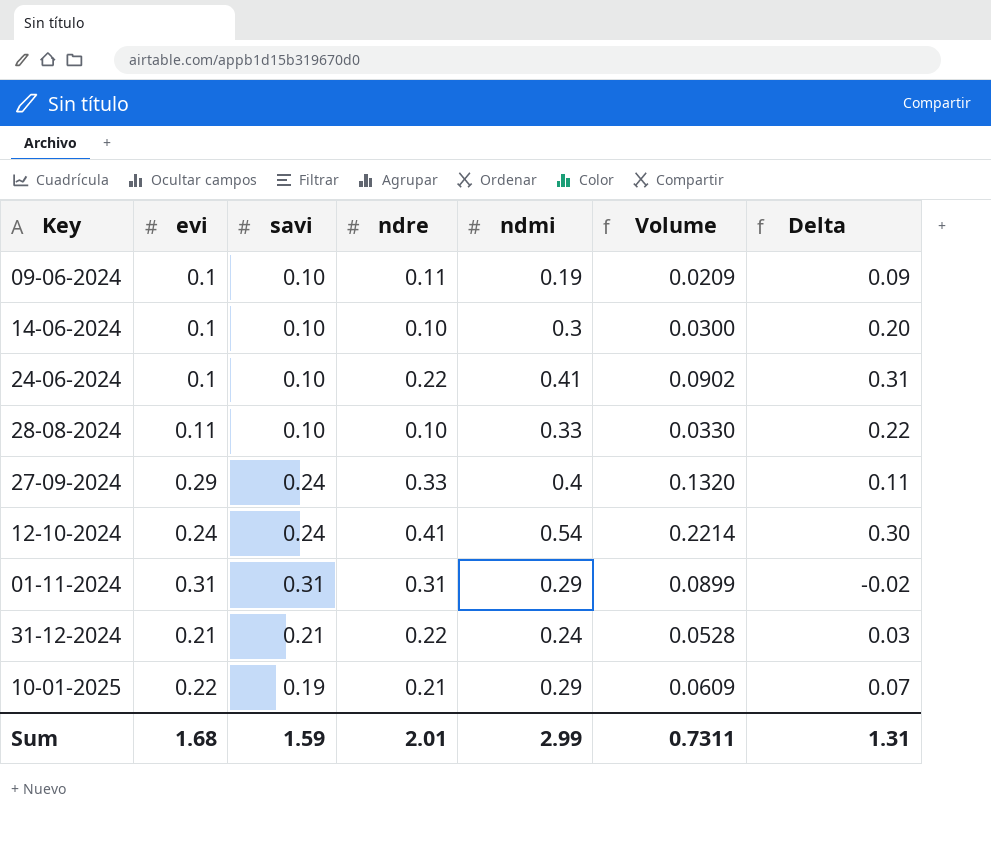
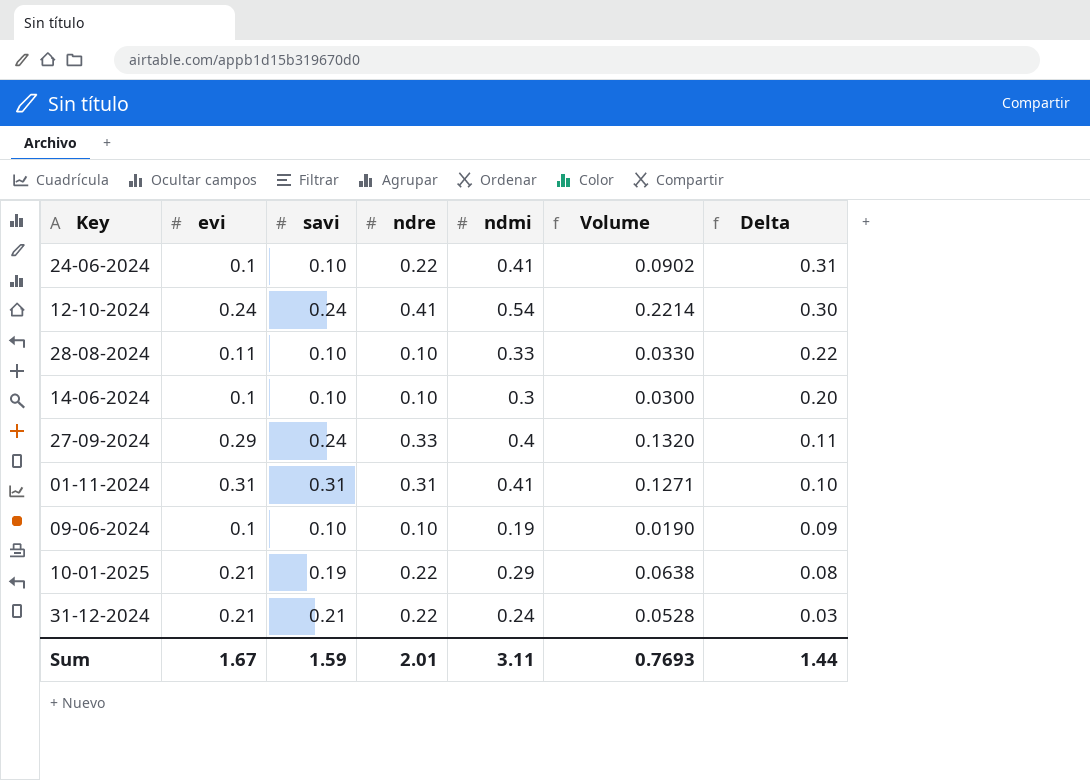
row order: Key ascending -> Delta descending
01-11-2024 | ndmi: 0.29 -> 0.41
01-11-2024 | Volume: 0.0899 -> 0.1271
01-11-2024 | Delta: -0.02 -> 0.10
09-06-2024 | ndre: 0.11 -> 0.10
09-06-2024 | Volume: 0.0209 -> 0.0190
10-01-2025 | evi: 0.22 -> 0.21
10-01-2025 | ndre: 0.21 -> 0.22
10-01-2025 | Volume: 0.0609 -> 0.0638
10-01-2025 | Delta: 0.07 -> 0.08
Sum | evi: 1.68 -> 1.67
Sum | ndmi: 2.99 -> 3.11
Sum | Volume: 0.7311 -> 0.7693
Sum | Delta: 1.31 -> 1.44

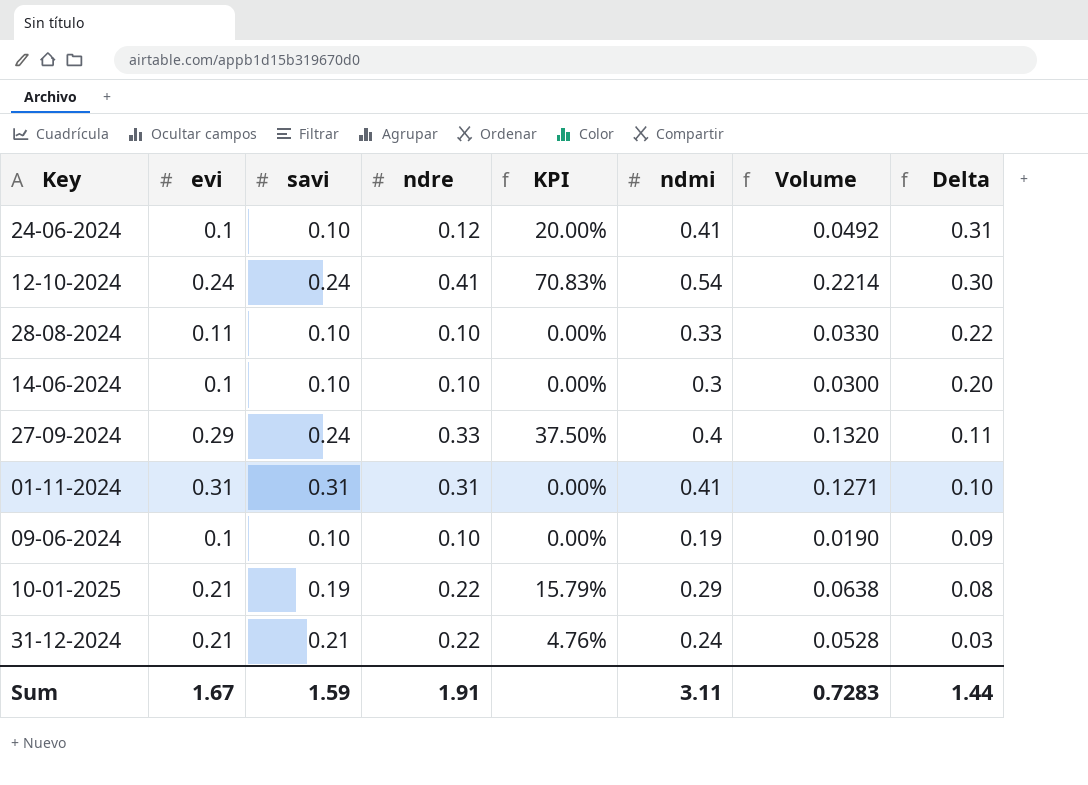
column KPI | formula: none -> ([ndre] - [savi]) / [savi]
24-06-2024 | ndre: 0.22 -> 0.12
24-06-2024 | Volume: 0.0902 -> 0.0492
Sum | ndre: 2.01 -> 1.91
Sum | Volume: 0.7693 -> 0.7283

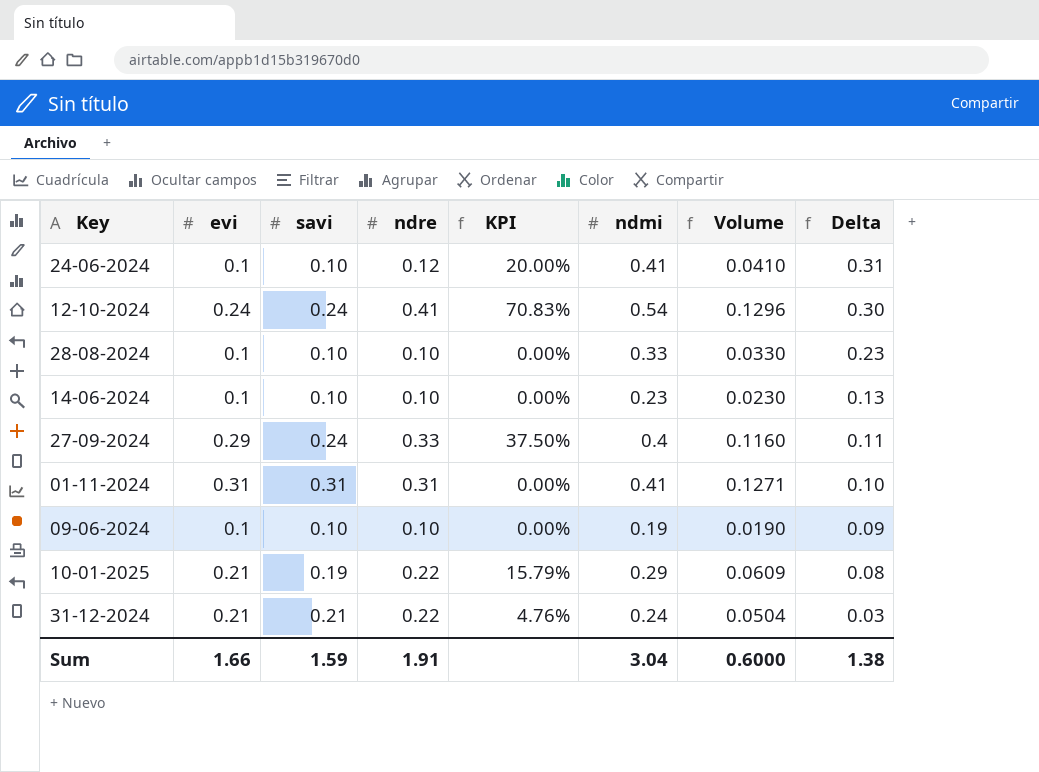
column Volume | formula: [ndre] * [ndmi] -> [evi] * [ndmi]
28-08-2024 | evi: 0.11 -> 0.1
28-08-2024 | Delta: 0.22 -> 0.23
14-06-2024 | ndmi: 0.3 -> 0.23
14-06-2024 | Delta: 0.20 -> 0.13
Sum | evi: 1.67 -> 1.66
Sum | ndmi: 3.11 -> 3.04
Sum | Volume: 0.7283 -> 0.6000
Sum | Delta: 1.44 -> 1.38

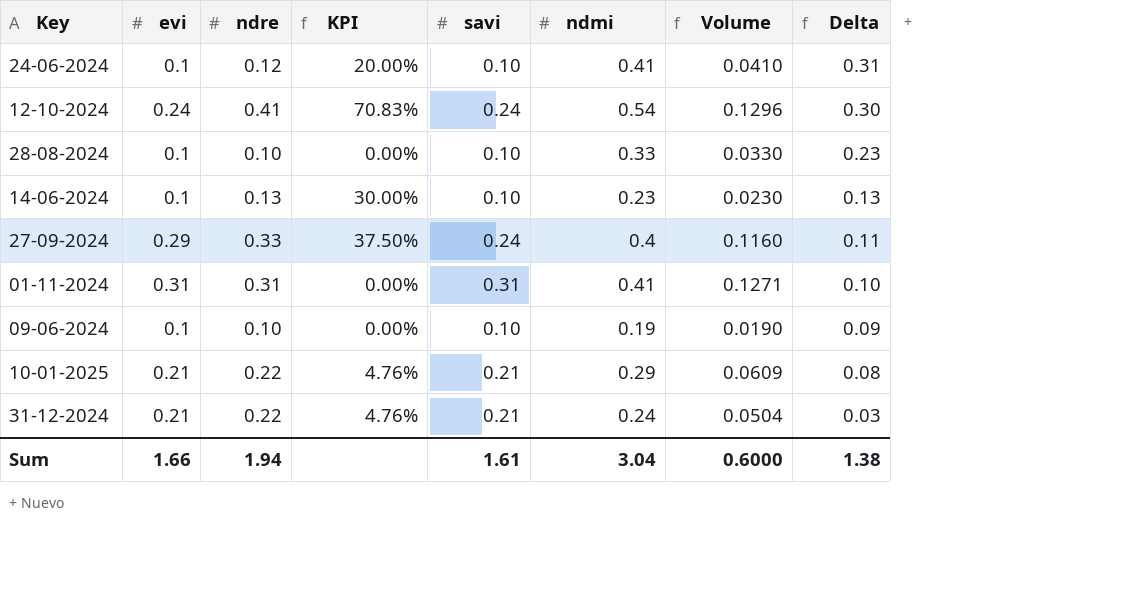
column savi | position: 3 -> 5
14-06-2024 | ndre: 0.10 -> 0.13
14-06-2024 | KPI: 0.00% -> 30.00%
10-01-2025 | KPI: 15.79% -> 4.76%
10-01-2025 | savi: 0.19 -> 0.21
Sum | ndre: 1.91 -> 1.94
Sum | savi: 1.59 -> 1.61

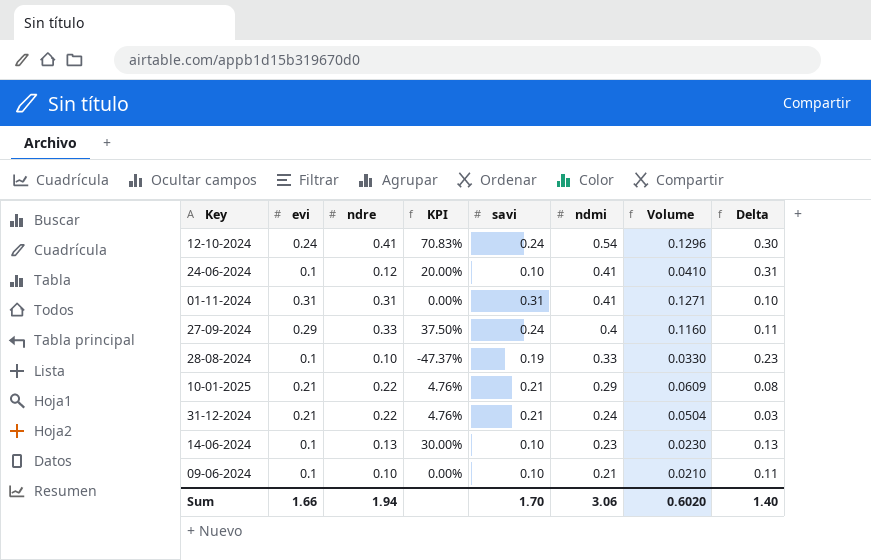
row order: Delta descending -> ndmi descending
28-08-2024 | KPI: 0.00% -> -47.37%
28-08-2024 | savi: 0.10 -> 0.19
09-06-2024 | ndmi: 0.19 -> 0.21
09-06-2024 | Volume: 0.0190 -> 0.0210
09-06-2024 | Delta: 0.09 -> 0.11
Sum | savi: 1.61 -> 1.70
Sum | ndmi: 3.04 -> 3.06
Sum | Volume: 0.6000 -> 0.6020
Sum | Delta: 1.38 -> 1.40

